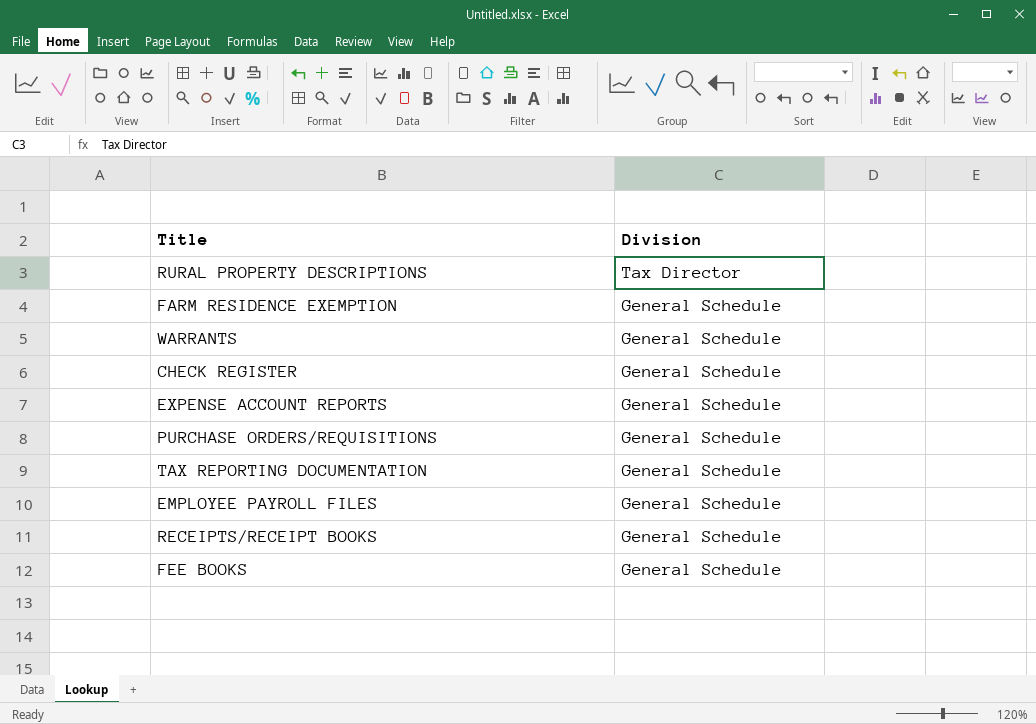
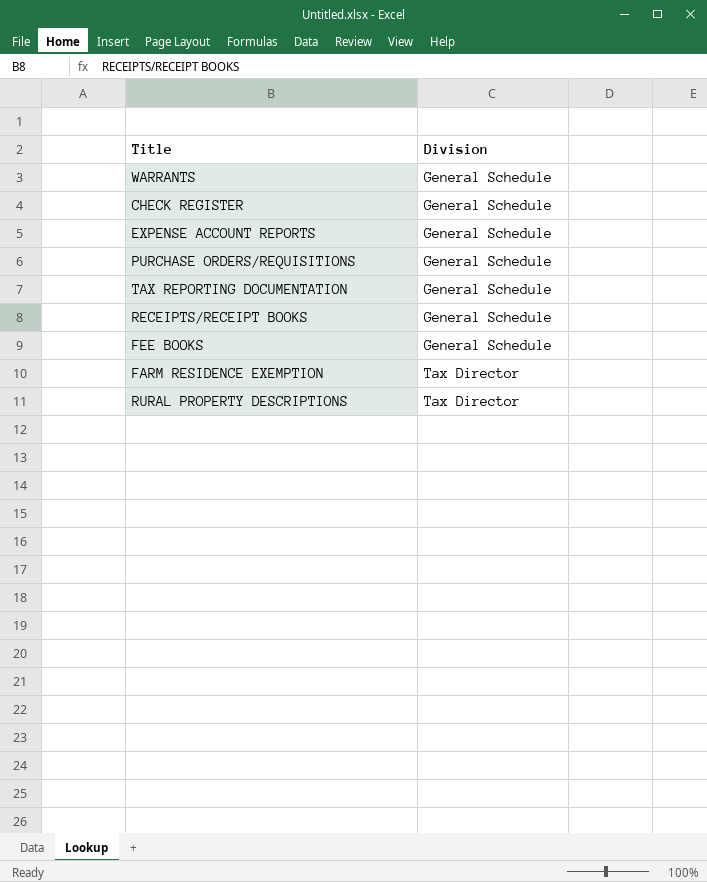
row order: Division descending -> Division ascending
row EMPLOYEE PAYROLL FILES: General Schedule -> none
FARM RESIDENCE EXEMPTION | Division: General Schedule -> Tax Director

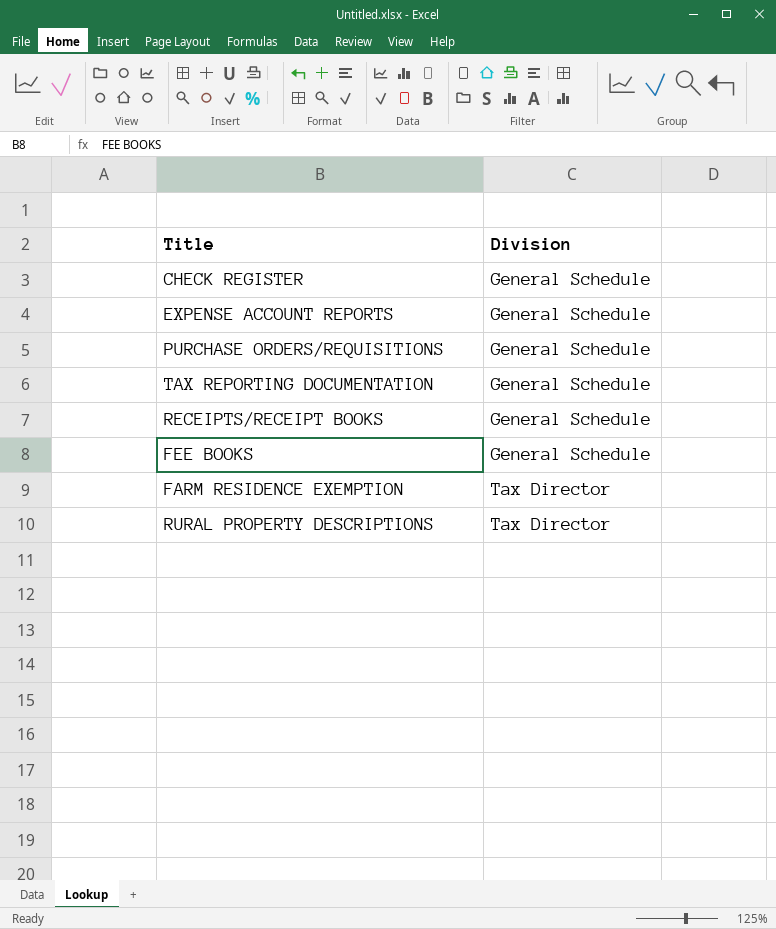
row WARRANTS: General Schedule -> none

